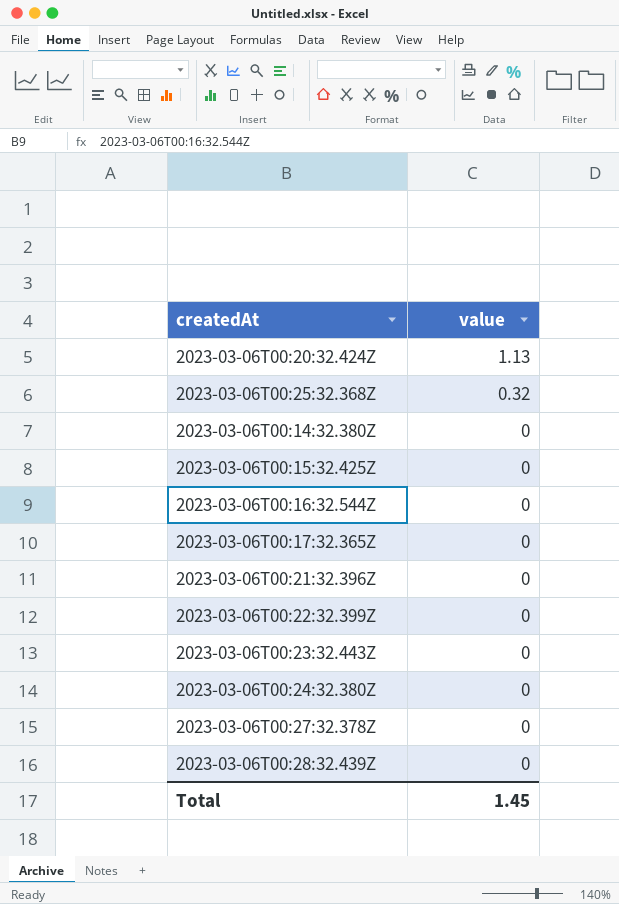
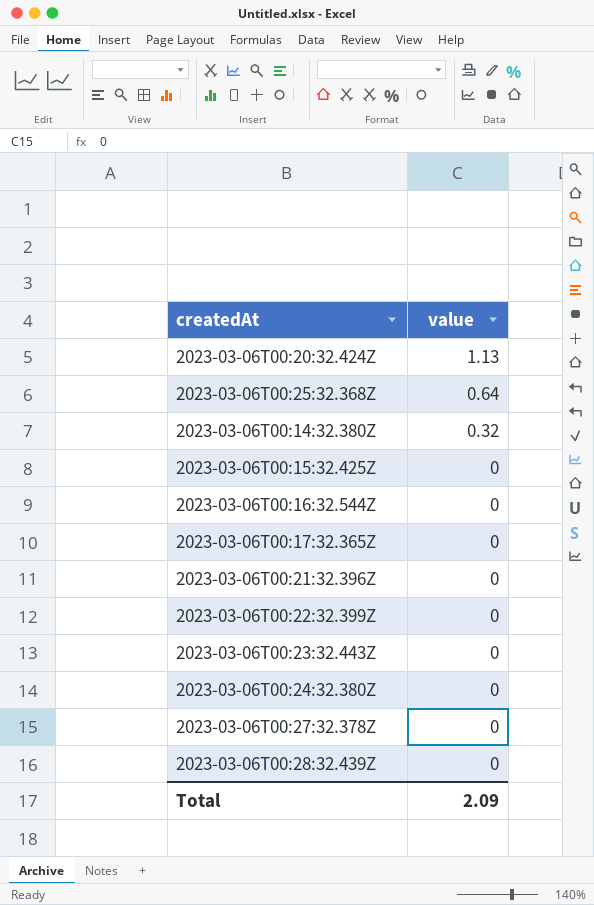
2023-03-06T00:25:32.368Z | value: 0.32 -> 0.64
2023-03-06T00:14:32.380Z | value: 0 -> 0.32
Total | value: 1.45 -> 2.09

